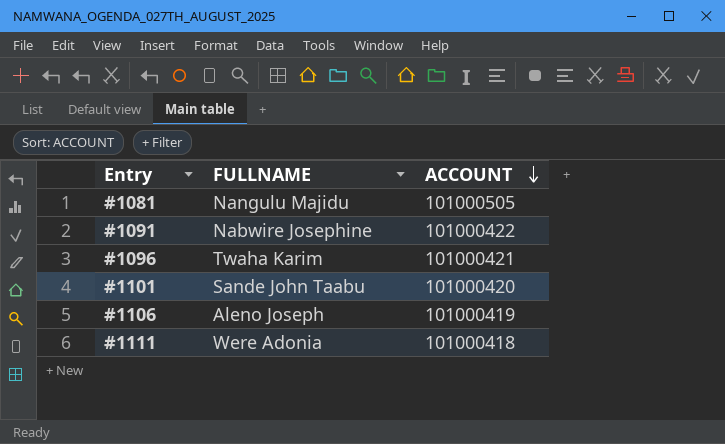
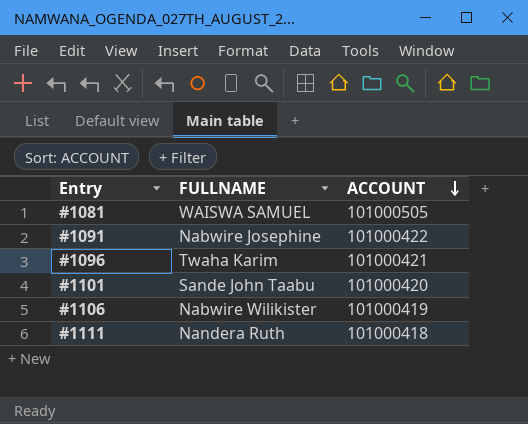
#1081 | FULLNAME: Nangulu Majidu -> WAISWA SAMUEL
#1106 | FULLNAME: Aleno Joseph -> Nabwire Wilikister
#1111 | FULLNAME: Were Adonia -> Nandera Ruth

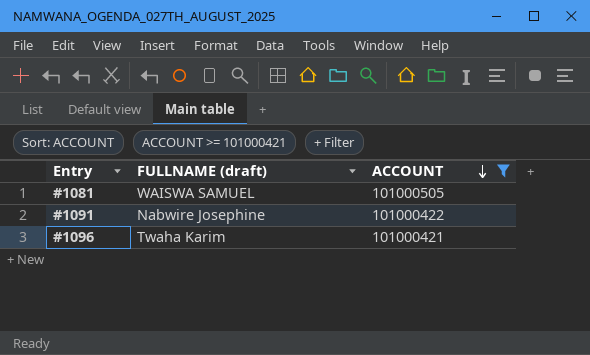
filter: none -> ACCOUNT >= 101000421
column name: FULLNAME -> FULLNAME (draft)

